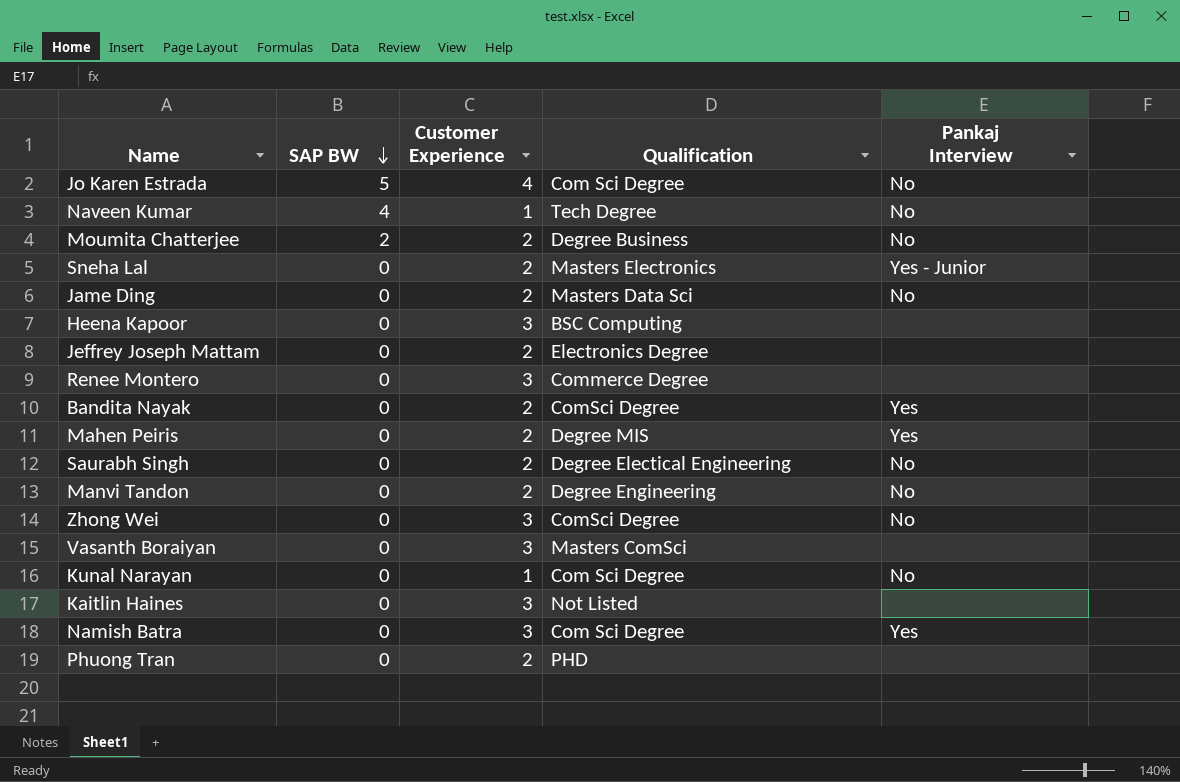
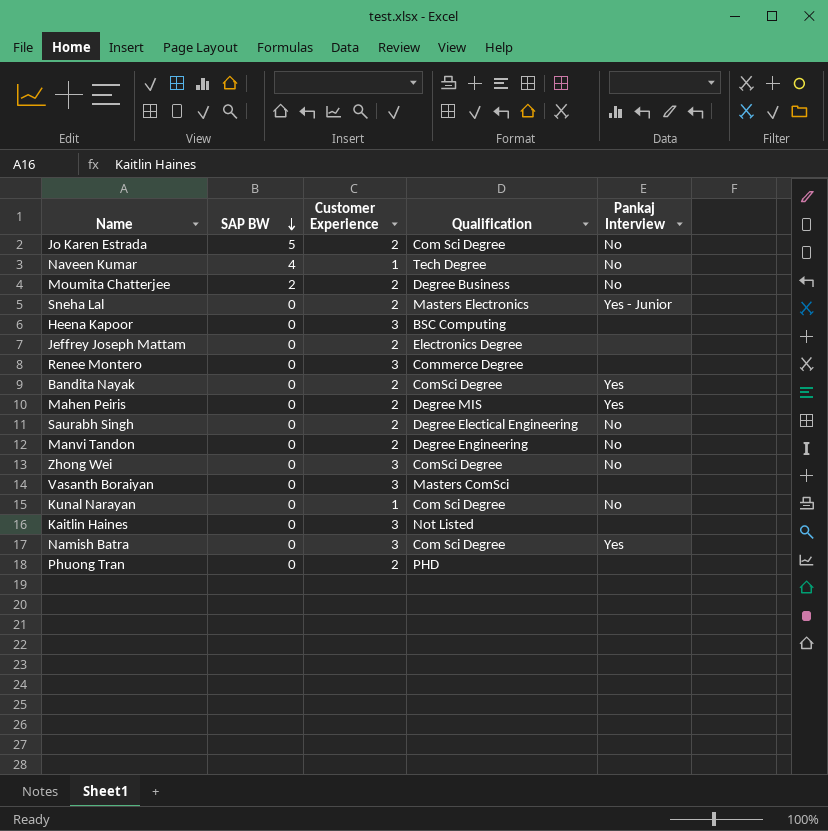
row Jame Ding: 0 | 2 | Masters Data Sci | No -> none
Jo Karen Estrada | Customer Experience: 4 -> 2

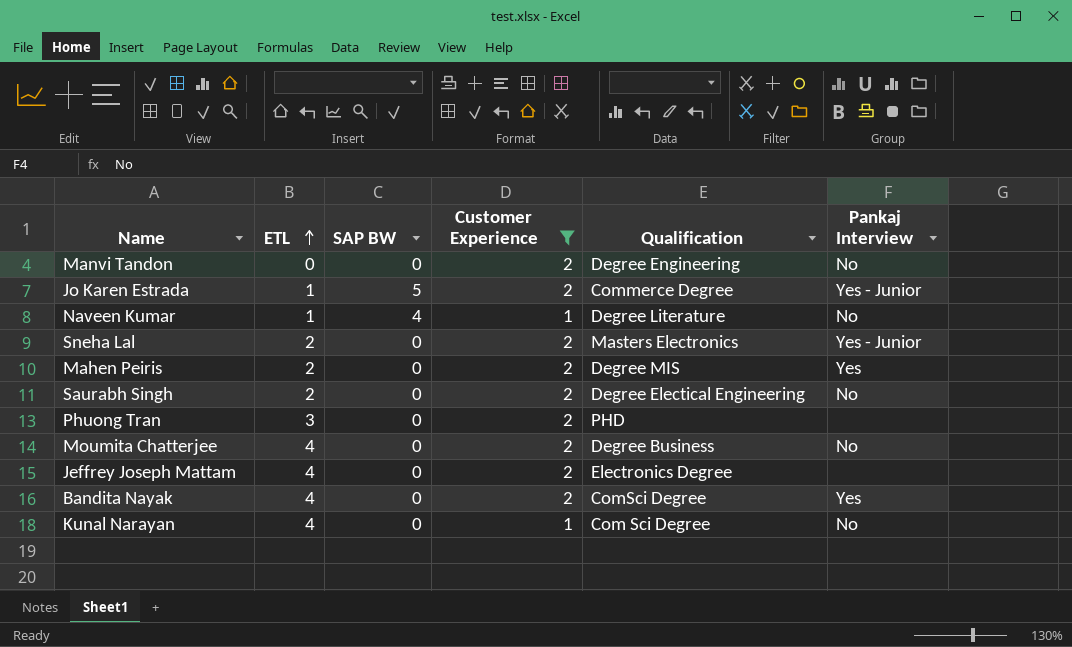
filter: none -> Customer Experience != 3
row order: SAP BW descending -> ETL ascending
column ETL | position: none -> 2
Jo Karen Estrada | Qualification: Com Sci Degree -> Commerce Degree
Jo Karen Estrada | Pankaj Interview: No -> Yes - Junior
Naveen Kumar | Qualification: Tech Degree -> Degree Literature
Moumita Chatterjee | SAP BW: 2 -> 0

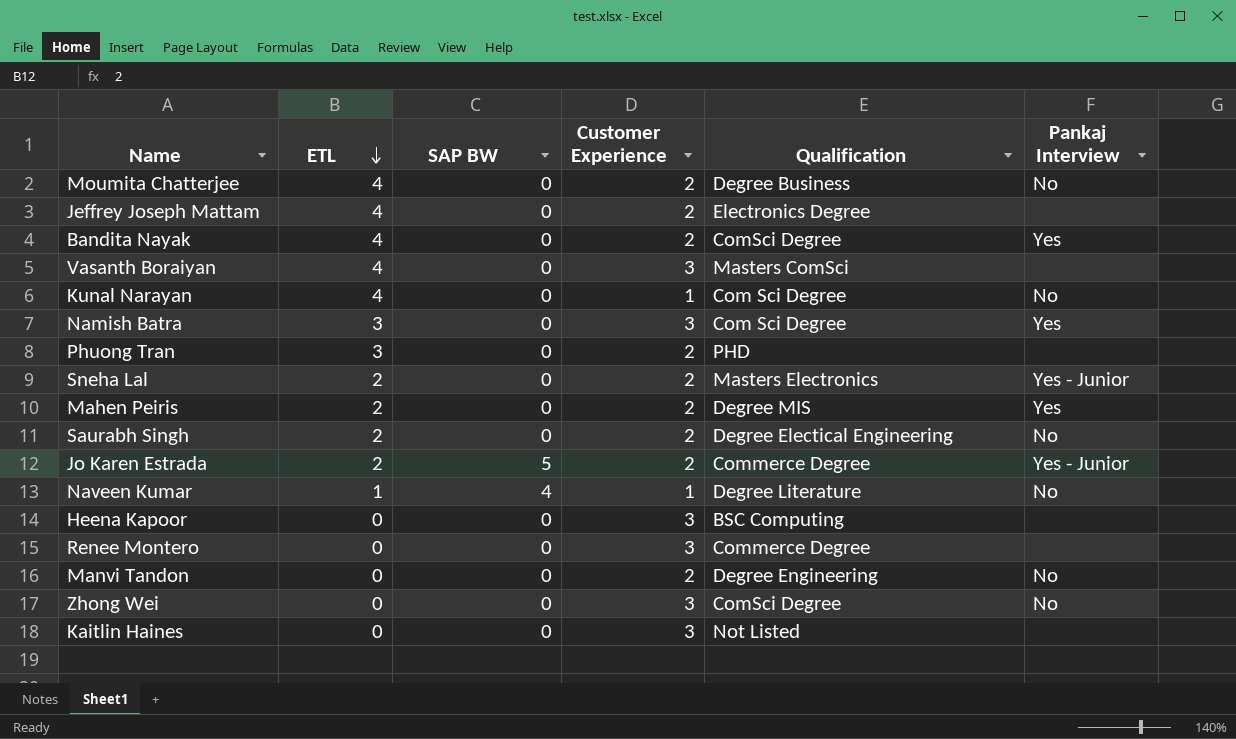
filter: Customer Experience != 3 -> none
row order: ETL ascending -> ETL descending
Jo Karen Estrada | ETL: 1 -> 2

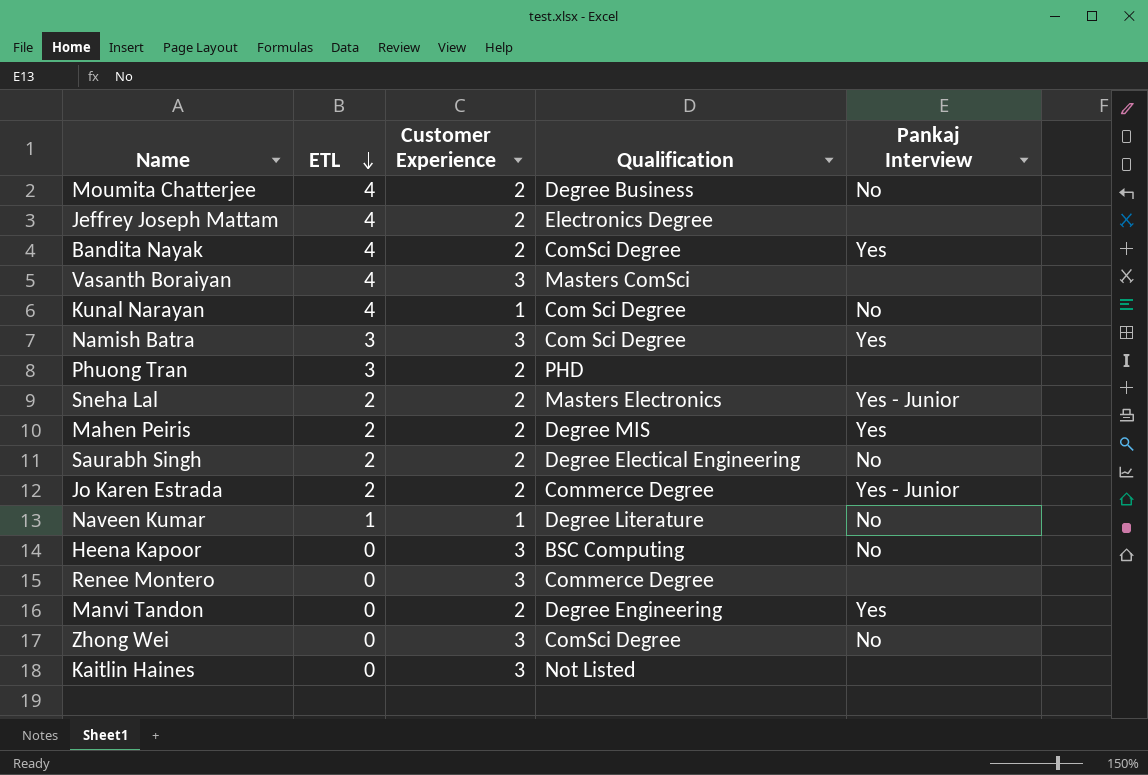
column SAP BW | position: 3 -> none
Heena Kapoor | Pankaj Interview: none -> No
Manvi Tandon | Pankaj Interview: No -> Yes

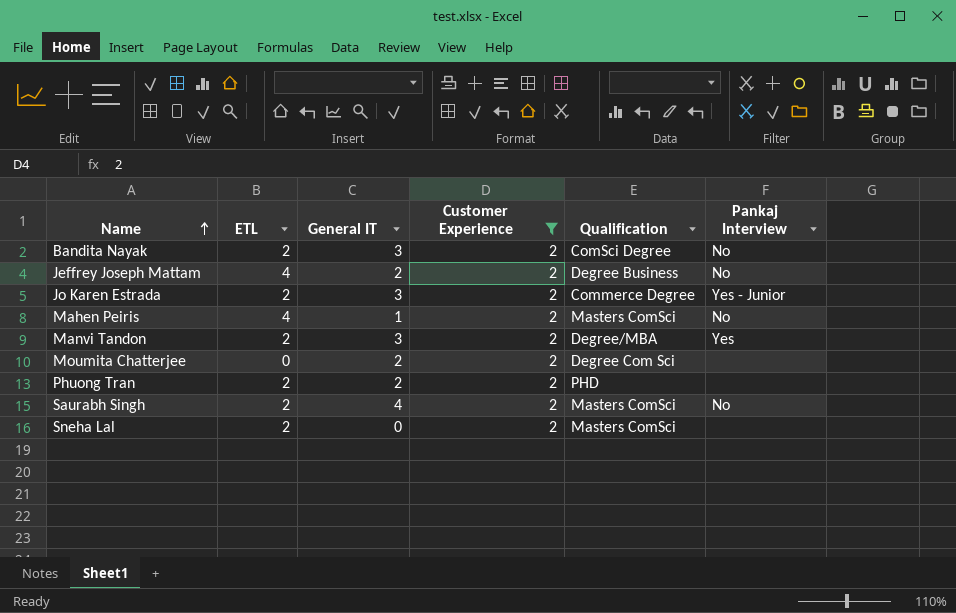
filter: none -> Customer Experience = 2
row order: ETL descending -> Name ascending
column General IT | position: none -> 3
Bandita Nayak | ETL: 4 -> 2
Bandita Nayak | Pankaj Interview: Yes -> No
Jeffrey Joseph Mattam | Qualification: Electronics Degree -> Degree Business
Jeffrey Joseph Mattam | Pankaj Interview: none -> No
Mahen Peiris | ETL: 2 -> 4
Mahen Peiris | Qualification: Degree MIS -> Masters ComSci
Mahen Peiris | Pankaj Interview: Yes -> No
Manvi Tandon | ETL: 0 -> 2
Manvi Tandon | Qualification: Degree Engineering -> Degree/MBA
Moumita Chatterjee | ETL: 4 -> 0
Moumita Chatterjee | Qualification: Degree Business -> Degree Com Sci
Moumita Chatterjee | Pankaj Interview: No -> none
Phuong Tran | ETL: 3 -> 2
Saurabh Singh | Qualification: Degree Electical Engineering -> Masters ComSci
Sneha Lal | Qualification: Masters Electronics -> Masters ComSci
Sneha Lal | Pankaj Interview: Yes - Junior -> none

